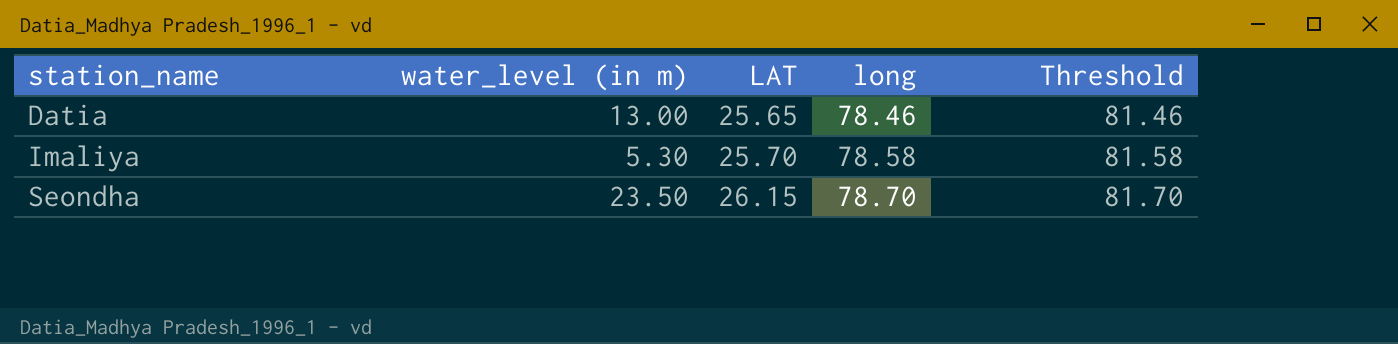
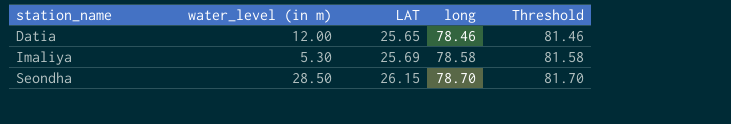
Datia | water_level (in m): 13.00 -> 12.00
Imaliya | LAT: 25.70 -> 25.69
Seondha | water_level (in m): 23.50 -> 28.50

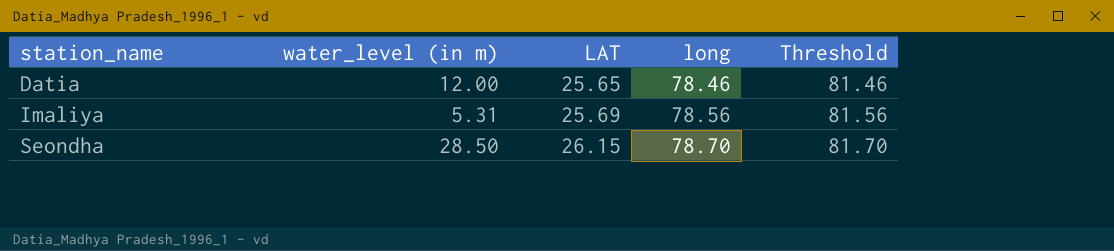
Imaliya | water_level (in m): 5.30 -> 5.31
Imaliya | long: 78.58 -> 78.56
Imaliya | Threshold: 81.58 -> 81.56

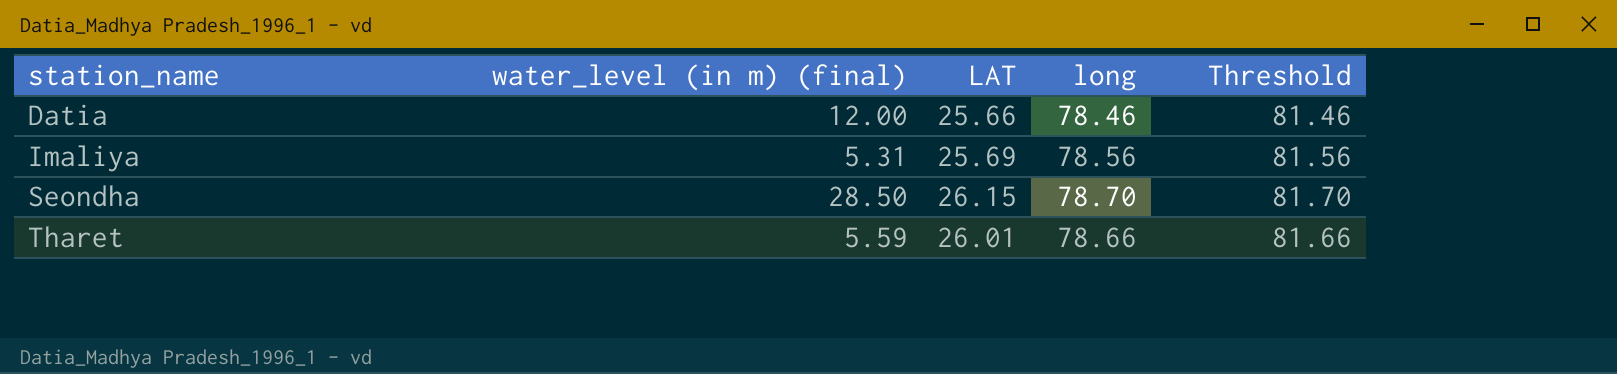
column name: water_level (in m) -> water_level (in m) (final)
Datia | LAT: 25.65 -> 25.66
row Tharet: none -> 5.59 | 26.01 | 78.66 | 81.66

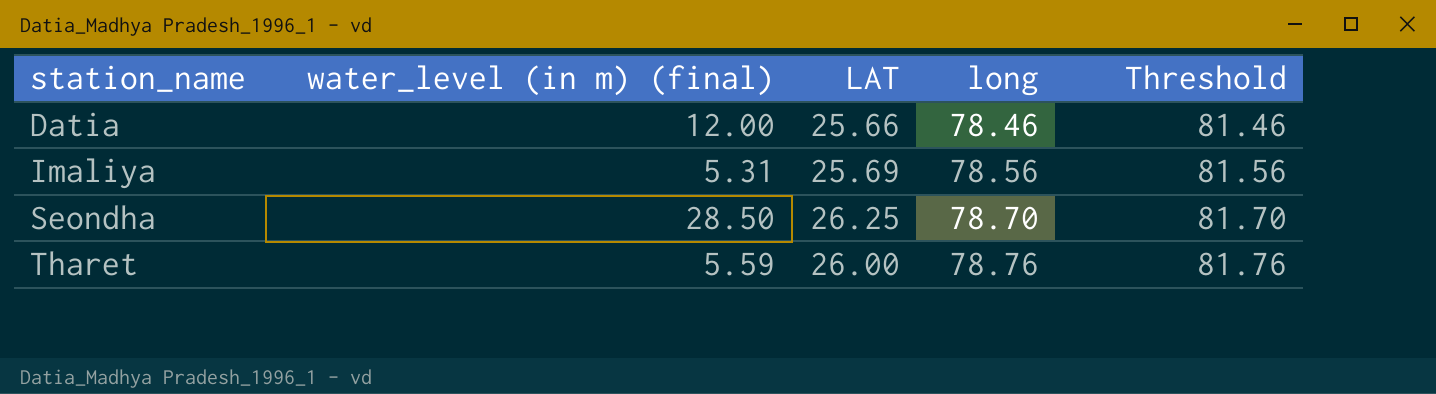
Seondha | LAT: 26.15 -> 26.25
Tharet | LAT: 26.01 -> 26.00
Tharet | long: 78.66 -> 78.76
Tharet | Threshold: 81.66 -> 81.76

